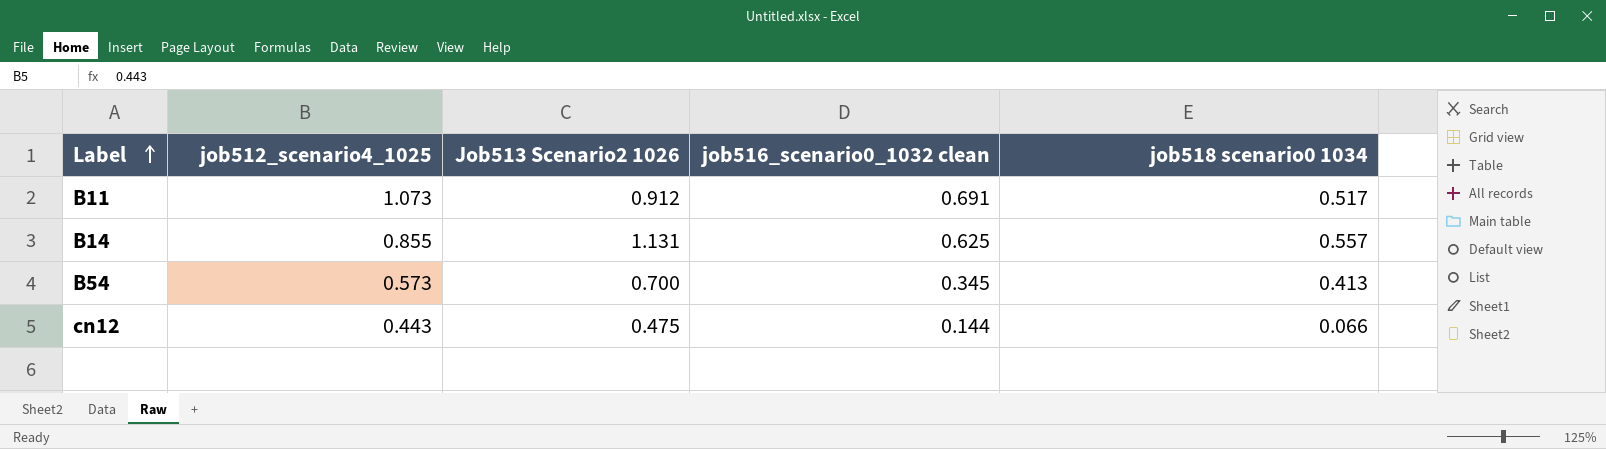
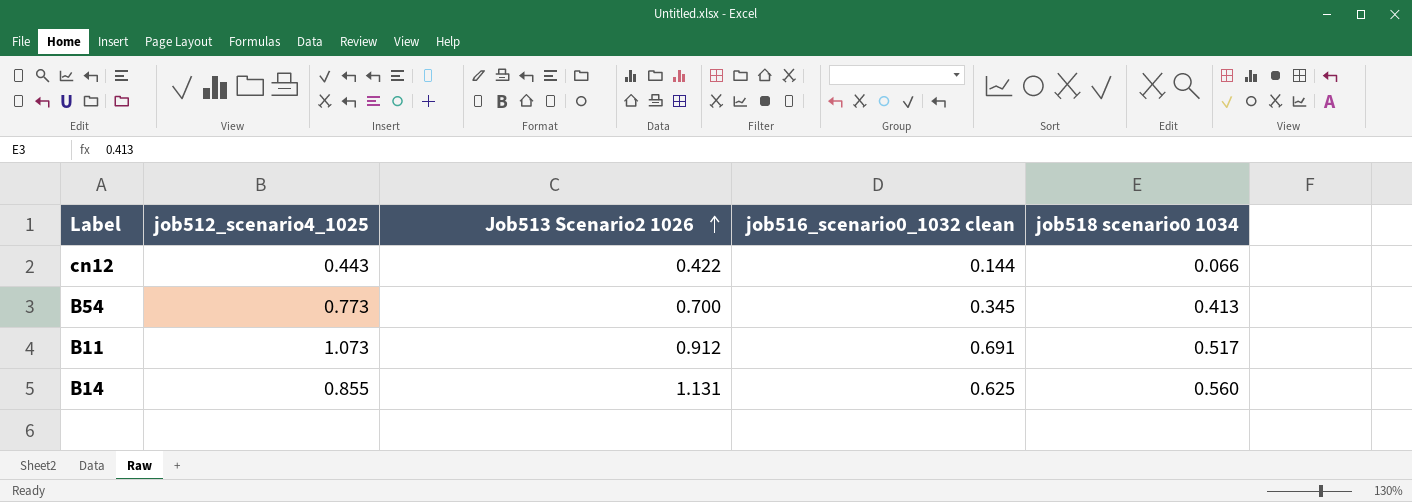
row order: Label ascending -> Job513 Scenario2 1026 ascending
cn12 | Job513 Scenario2 1026: 0.475 -> 0.422
B54 | job512_scenario4_1025: 0.573 -> 0.773
B14 | job518 scenario0 1034: 0.557 -> 0.560

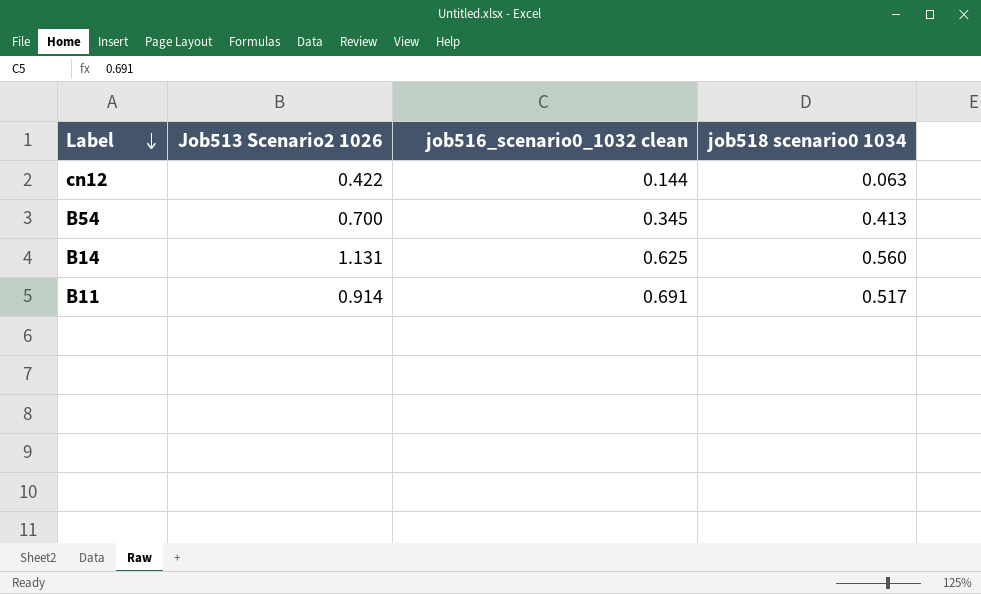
row order: Job513 Scenario2 1026 ascending -> Label descending
column job512_scenario4_1025 | position: 2 -> none
cn12 | job518 scenario0 1034: 0.066 -> 0.063
B11 | Job513 Scenario2 1026: 0.912 -> 0.914

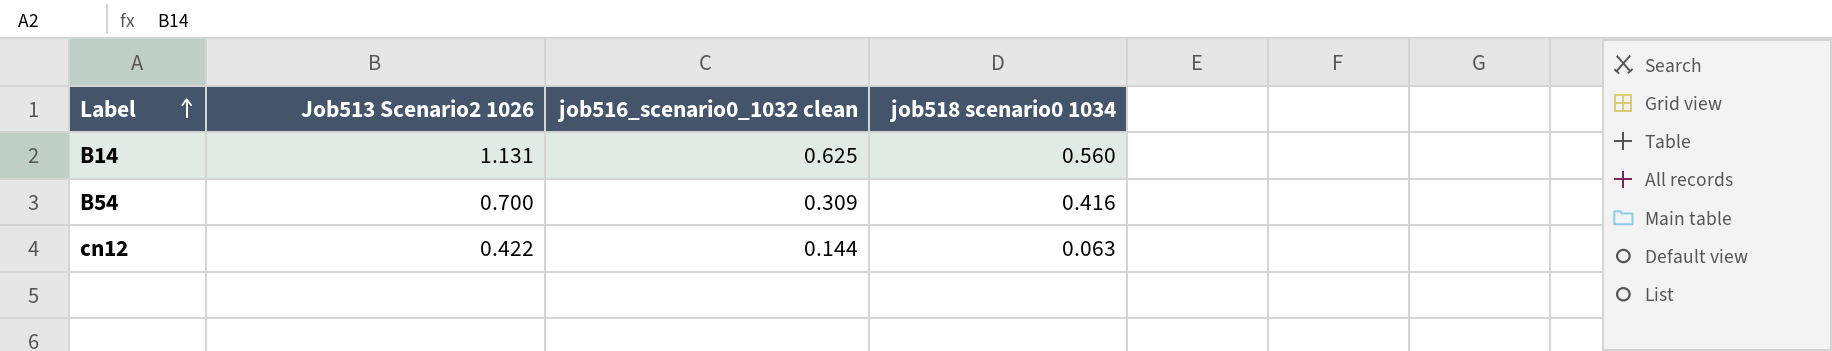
row order: Label descending -> Label ascending
row B11: 0.914 | 0.691 | 0.517 -> none
B54 | job516_scenario0_1032 clean: 0.345 -> 0.309
B54 | job518 scenario0 1034: 0.413 -> 0.416

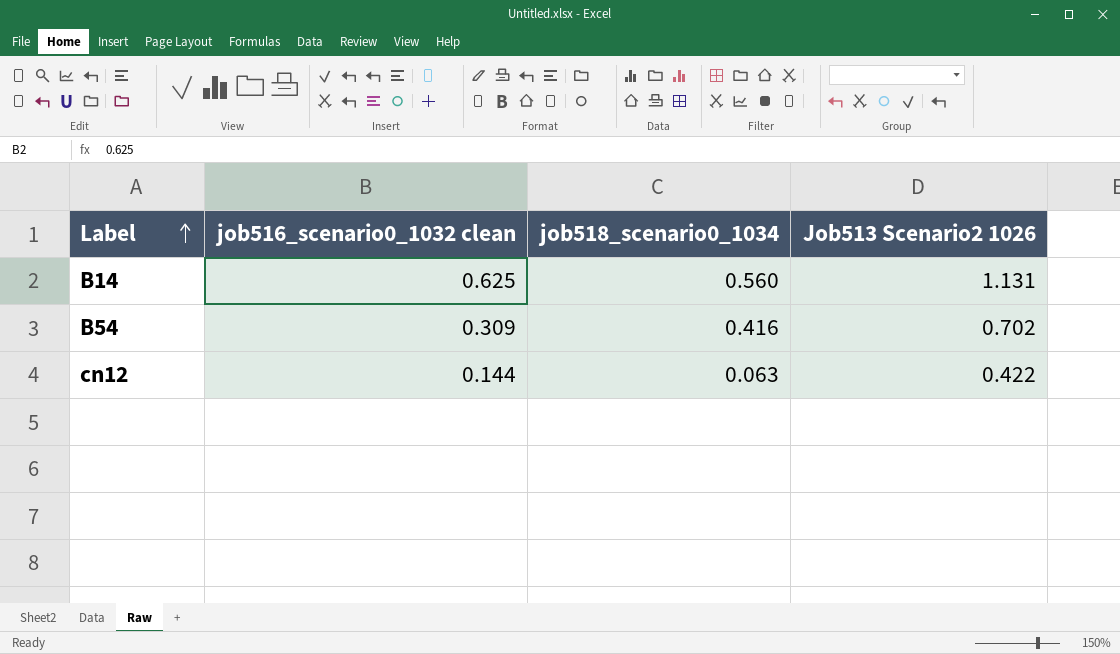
column name: job518 scenario0 1034 -> job518_scenario0_1034
column Job513 Scenario2 1026 | position: 2 -> 4
B54 | Job513 Scenario2 1026: 0.700 -> 0.702

